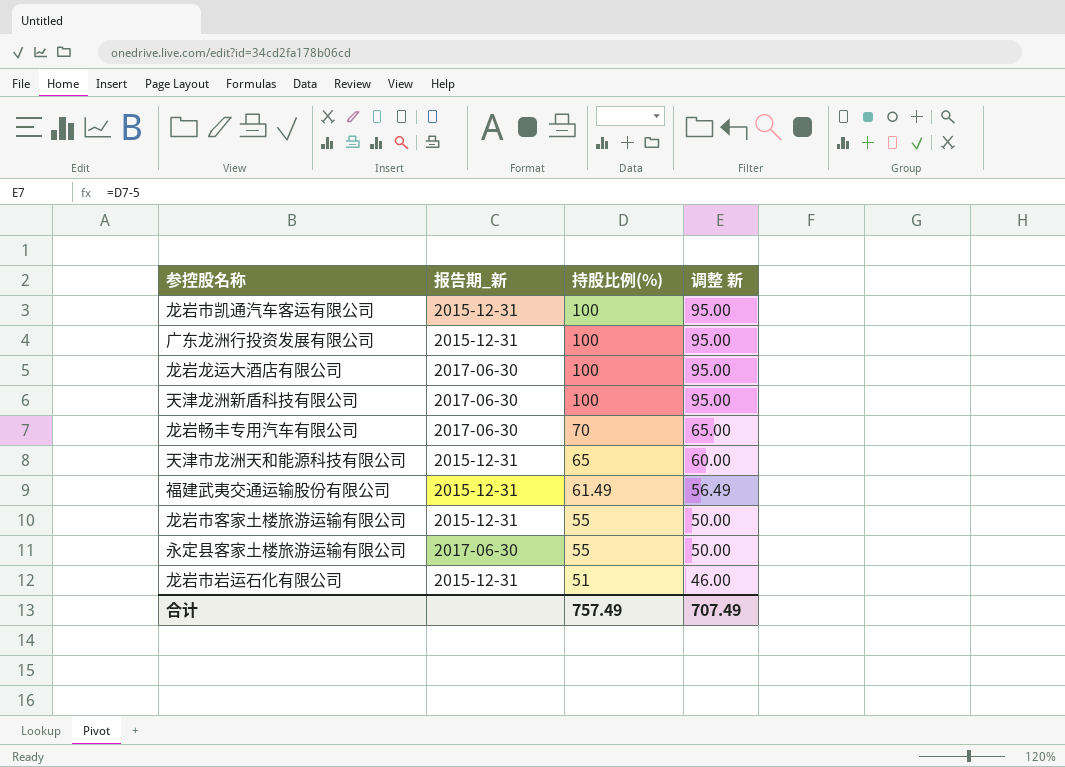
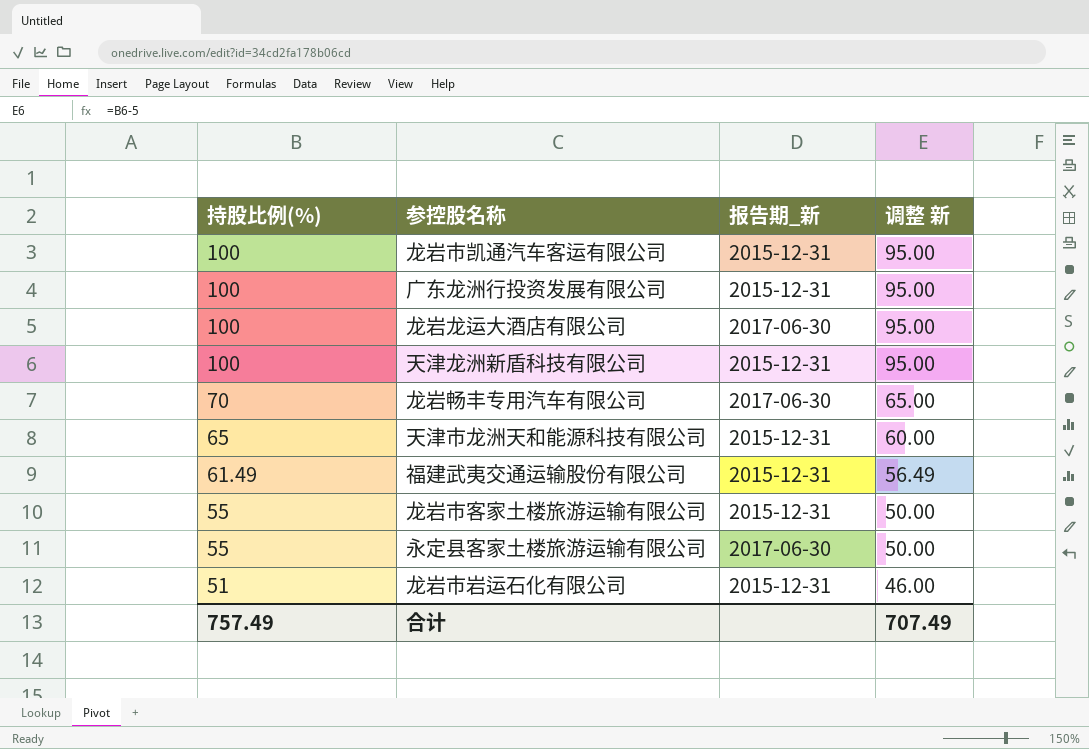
column 持股比例(%) | position: 3 -> 1
天津龙洲新盾科技有限公司 | 报告期_新: 2017-06-30 -> 2015-12-31

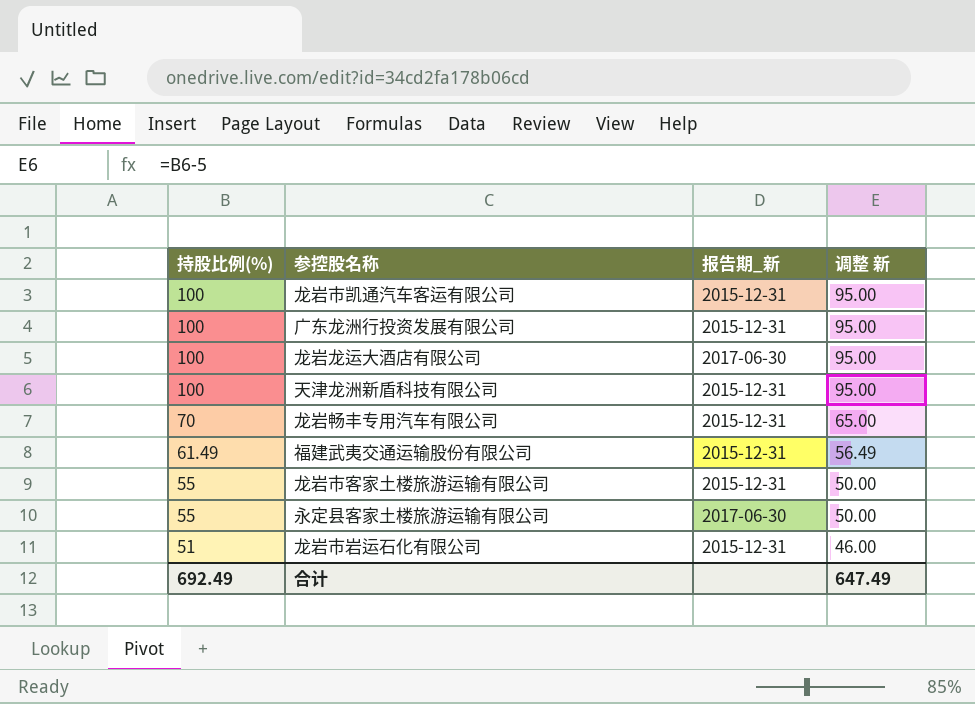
row 天津市龙洲天和能源科技有限公司: 65 | 2015-12-31 | 60.00 -> none
龙岩畅丰专用汽车有限公司 | 报告期_新: 2017-06-30 -> 2015-12-31
合计 | 持股比例(%): 757.49 -> 692.49
合计 | 调整 新: 707.49 -> 647.49

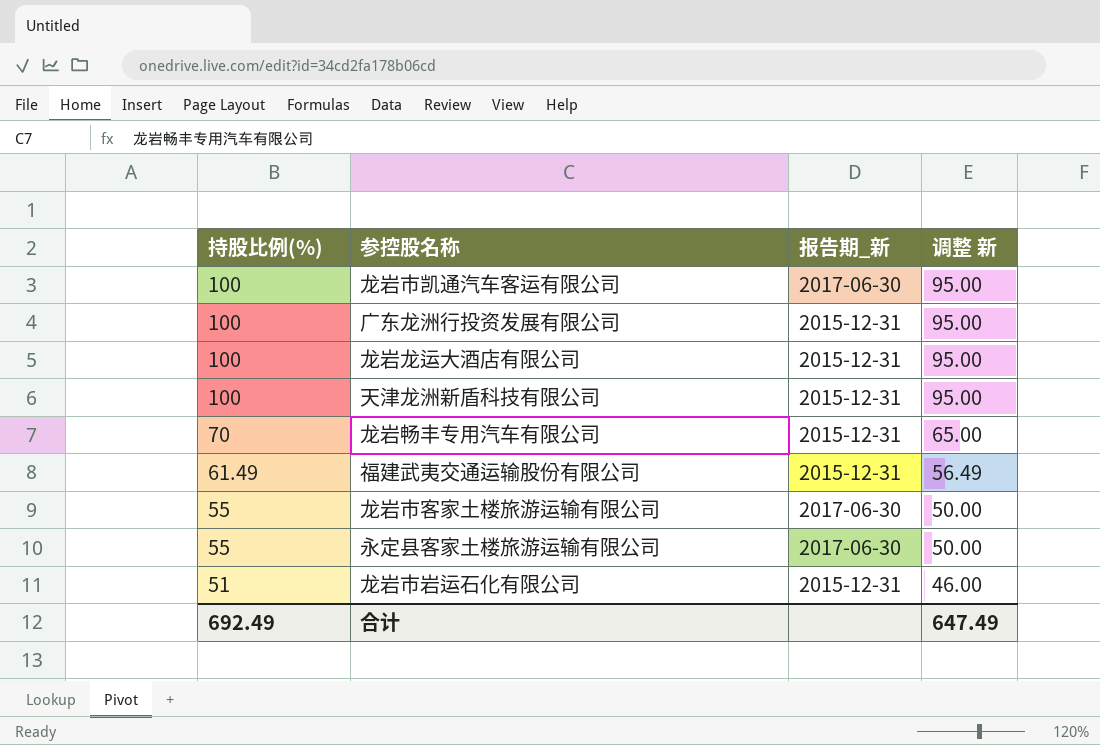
龙岩市凯通汽车客运有限公司 | 报告期_新: 2015-12-31 -> 2017-06-30
龙岩龙运大酒店有限公司 | 报告期_新: 2017-06-30 -> 2015-12-31
龙岩市客家土楼旅游运输有限公司 | 报告期_新: 2015-12-31 -> 2017-06-30

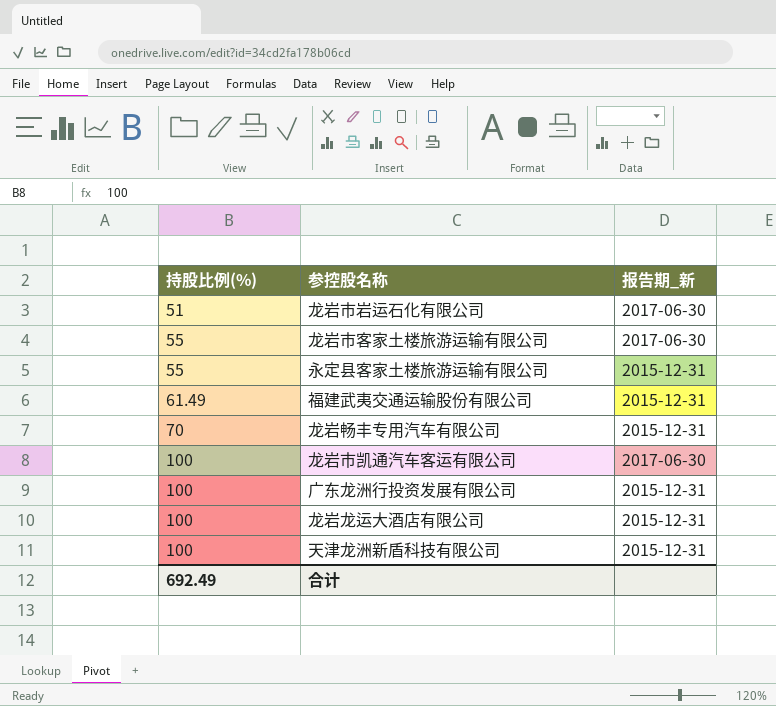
row order: 持股比例(%) descending -> 持股比例(%) ascending
column 调整 新 | formula: [持股比例(%)] - 5 -> none
龙岩市岩运石化有限公司 | 报告期_新: 2015-12-31 -> 2017-06-30
永定县客家土楼旅游运输有限公司 | 报告期_新: 2017-06-30 -> 2015-12-31

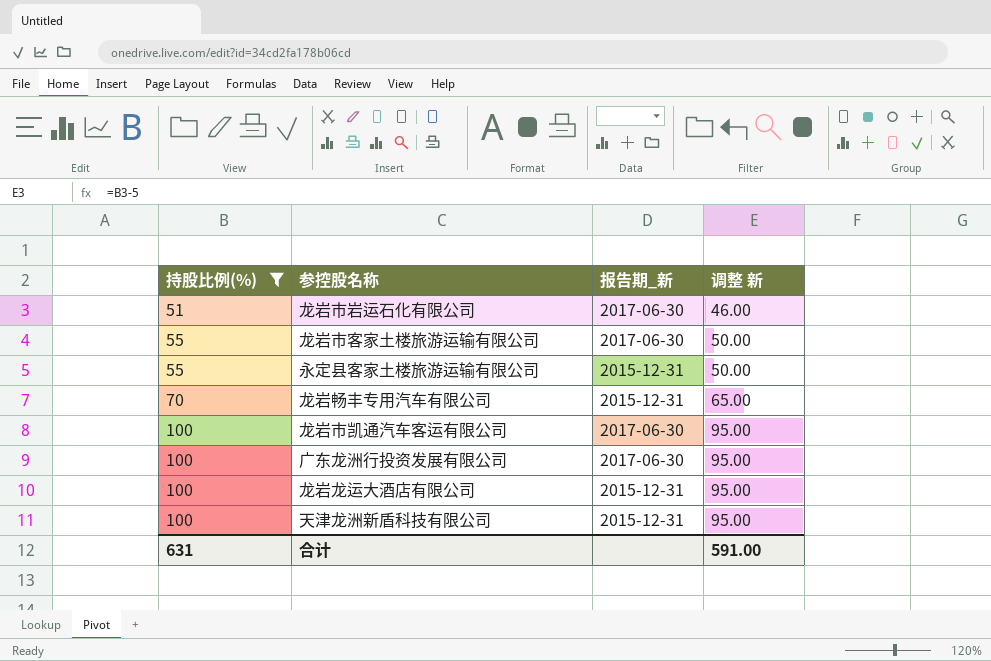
filter: none -> 持股比例(%) != 61.49
column 调整 新 | formula: none -> [持股比例(%)] - 5
广东龙洲行投资发展有限公司 | 报告期_新: 2015-12-31 -> 2017-06-30
合计 | 持股比例(%): 692.49 -> 631

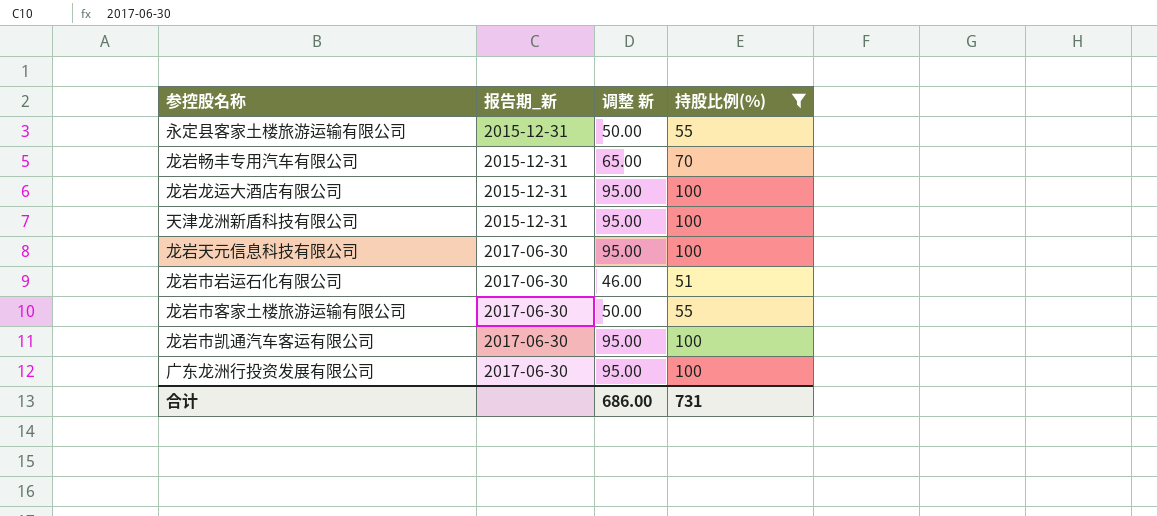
row order: 持股比例(%) ascending -> 报告期_新 ascending
column 持股比例(%) | position: 1 -> 4
row 龙岩天元信息科技有限公司: none -> 2017-06-30 | 95.00 | 100
合计 | 调整 新: 591.00 -> 686.00
合计 | 持股比例(%): 631 -> 731

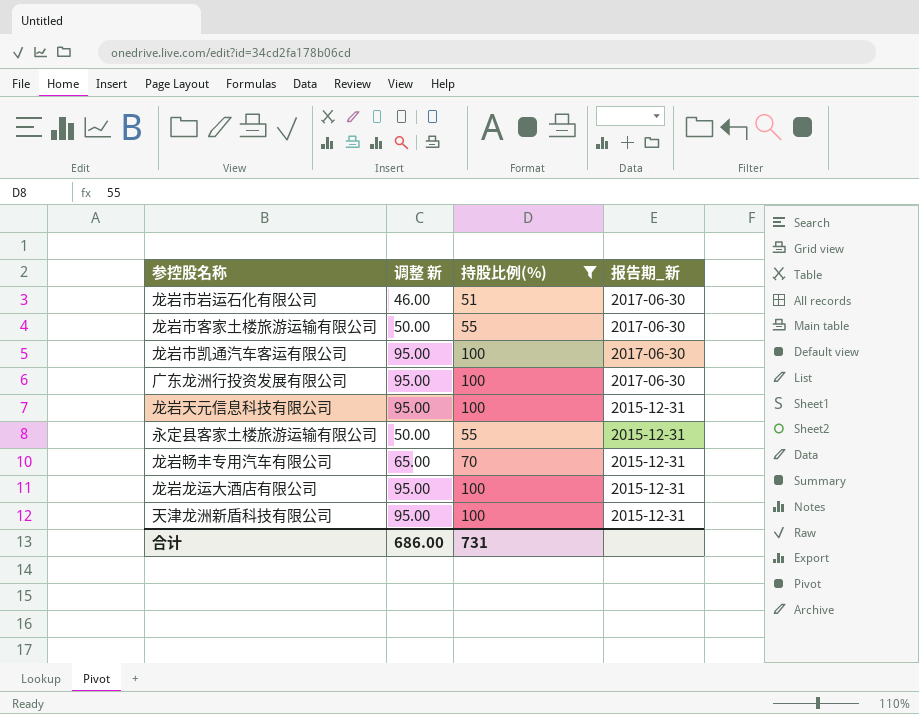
row order: 报告期_新 ascending -> 报告期_新 descending
column 报告期_新 | position: 2 -> 4
龙岩天元信息科技有限公司 | 报告期_新: 2017-06-30 -> 2015-12-31

